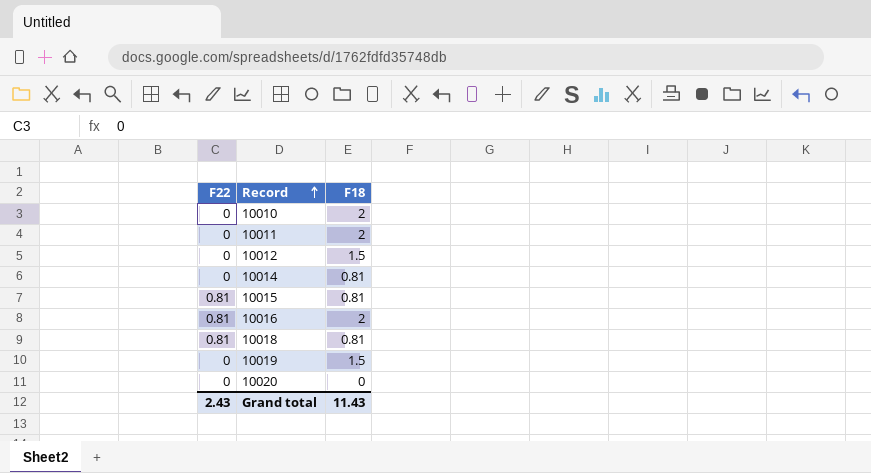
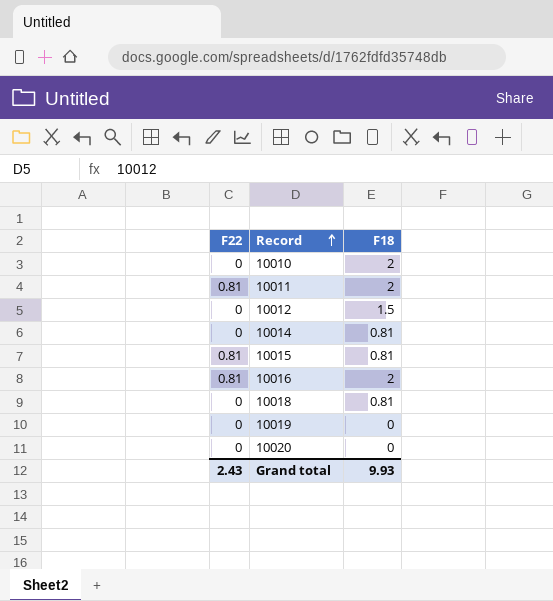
10011 | F22: 0 -> 0.81
10018 | F22: 0.81 -> 0
10019 | F18: 1.5 -> 0
Grand total | F18: 11.43 -> 9.93

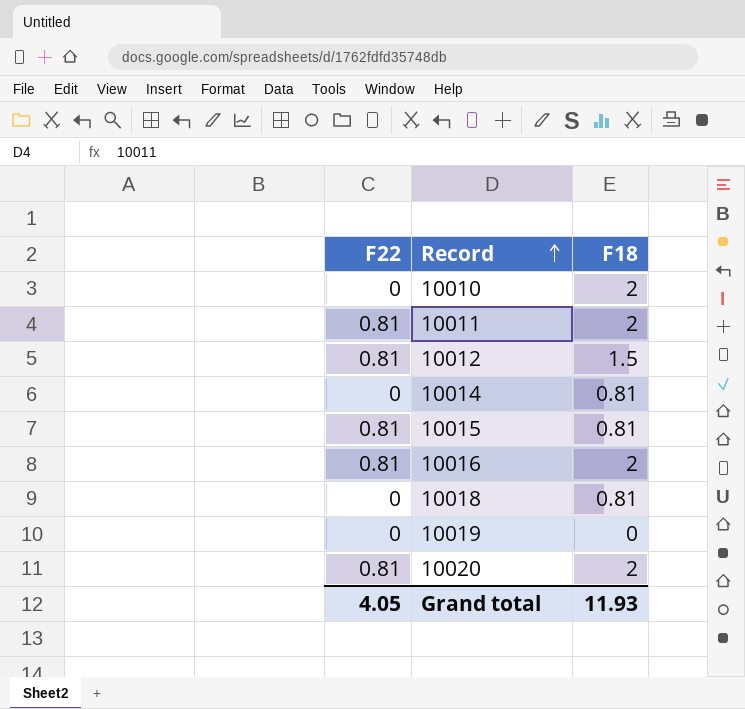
10012 | F22: 0 -> 0.81
10020 | F22: 0 -> 0.81
10020 | F18: 0 -> 2
Grand total | F22: 2.43 -> 4.05
Grand total | F18: 9.93 -> 11.93

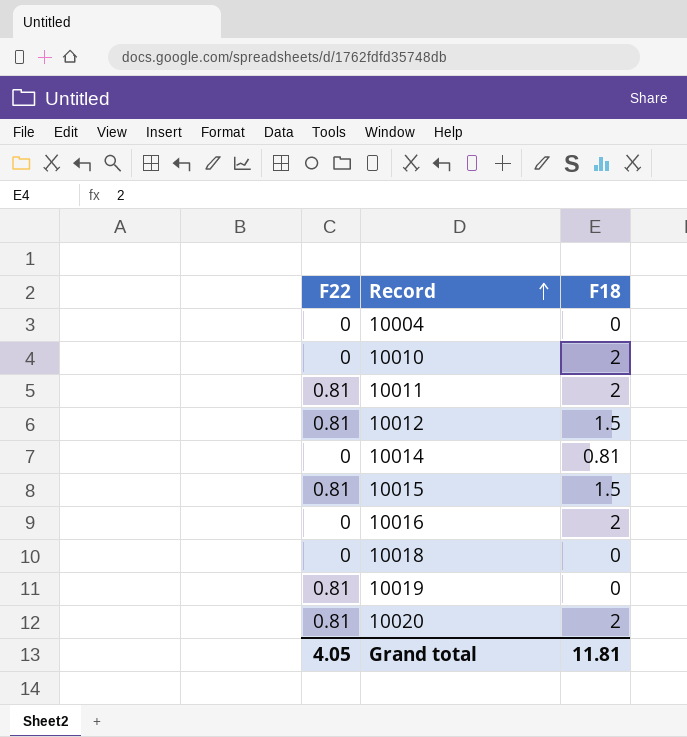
row 10004: none -> 0 | 0
10015 | F18: 0.81 -> 1.5
10016 | F22: 0.81 -> 0
10018 | F18: 0.81 -> 0
10019 | F22: 0 -> 0.81
Grand total | F18: 11.93 -> 11.81

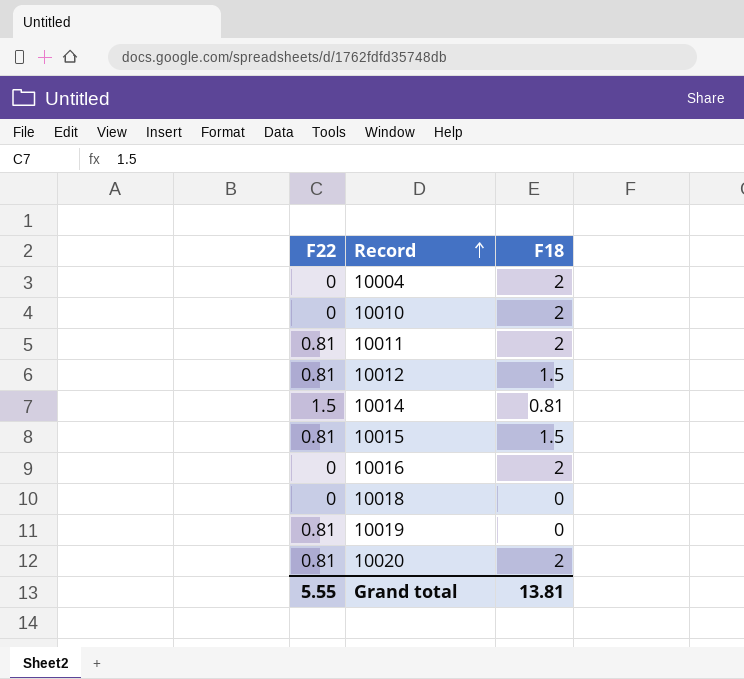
10004 | F18: 0 -> 2
10014 | F22: 0 -> 1.5
Grand total | F22: 4.05 -> 5.55
Grand total | F18: 11.81 -> 13.81

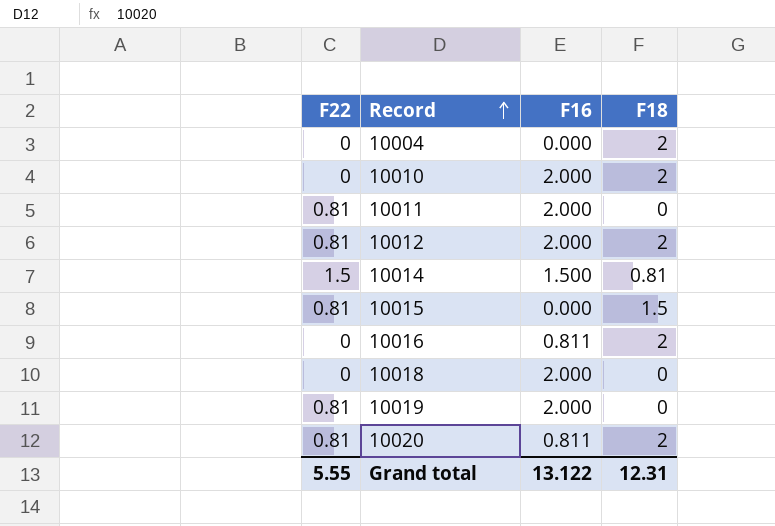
column F16 | position: none -> 3
10011 | F18: 2 -> 0
10012 | F18: 1.5 -> 2
Grand total | F18: 13.81 -> 12.31

